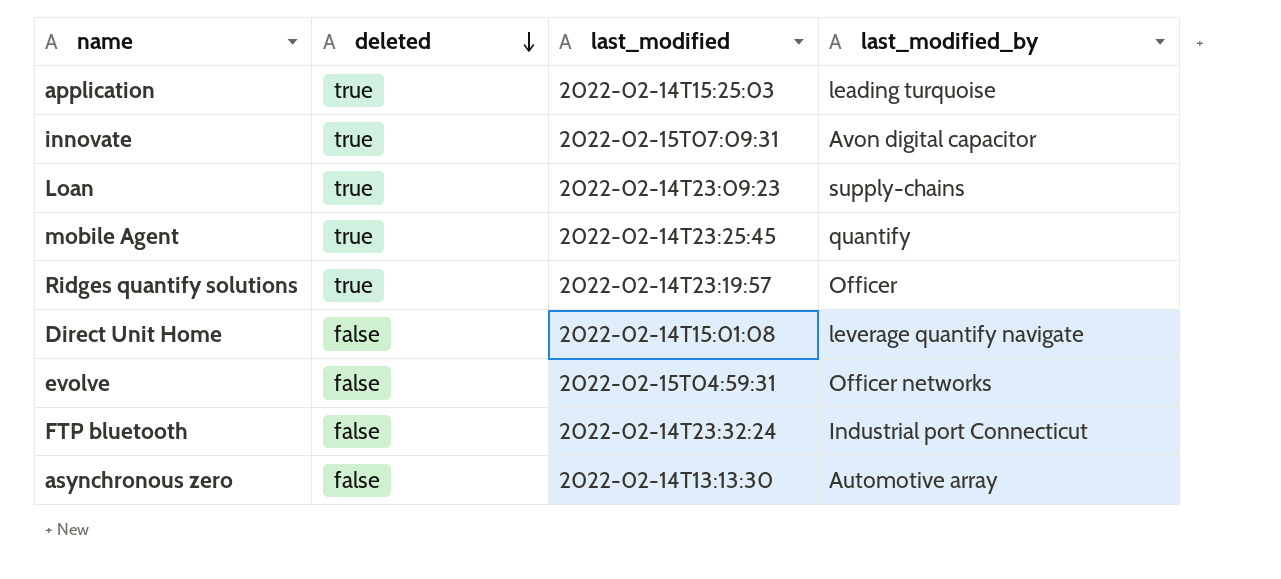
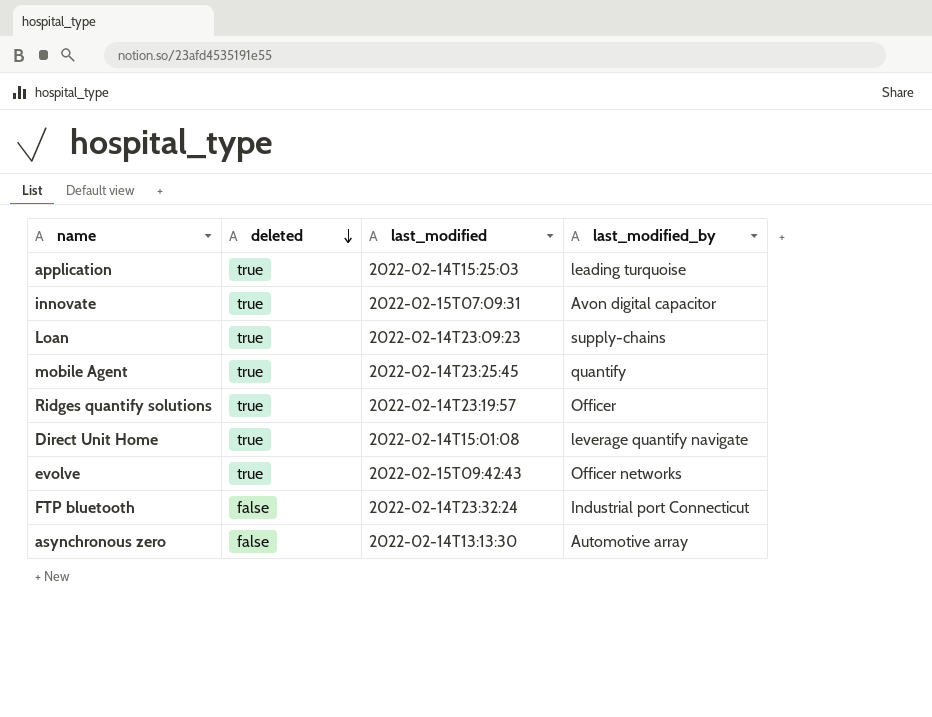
Direct Unit Home | deleted: false -> true
evolve | deleted: false -> true
evolve | last_modified: 2022-02-15T04:59:31 -> 2022-02-15T09:42:43

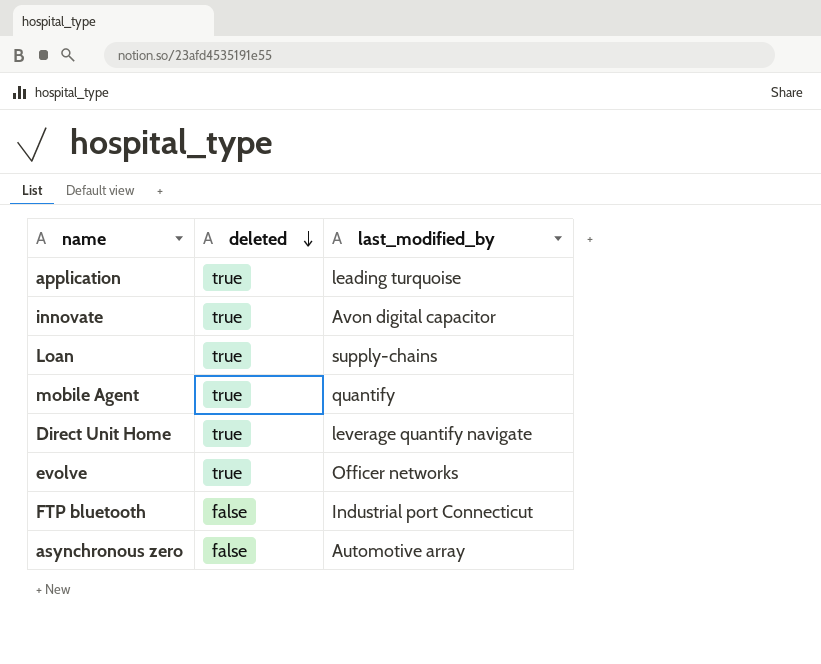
column last_modified | position: 3 -> none
row Ridges quantify solutions: true | 2022-02-14T23:19:57 | Officer -> none

